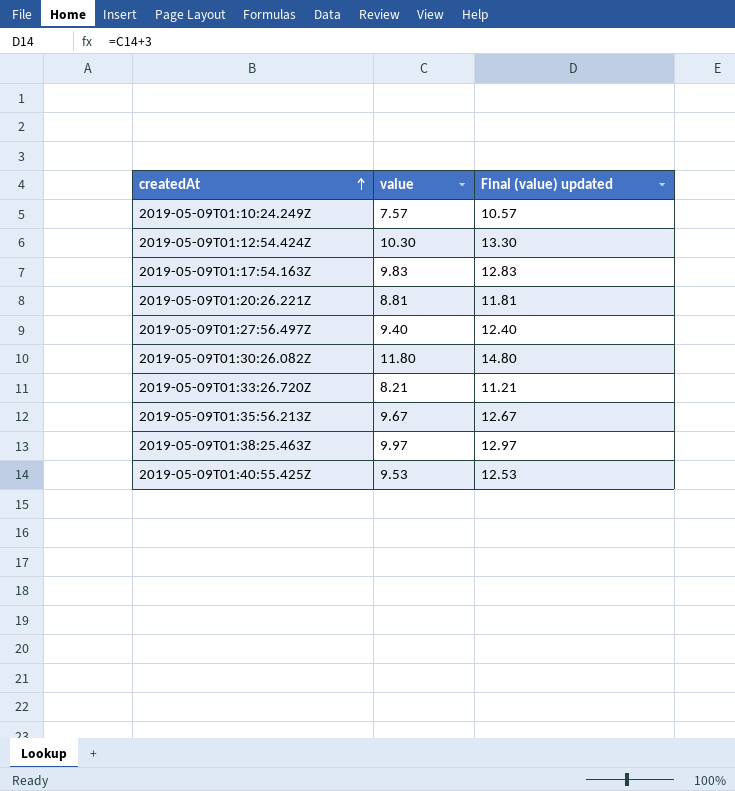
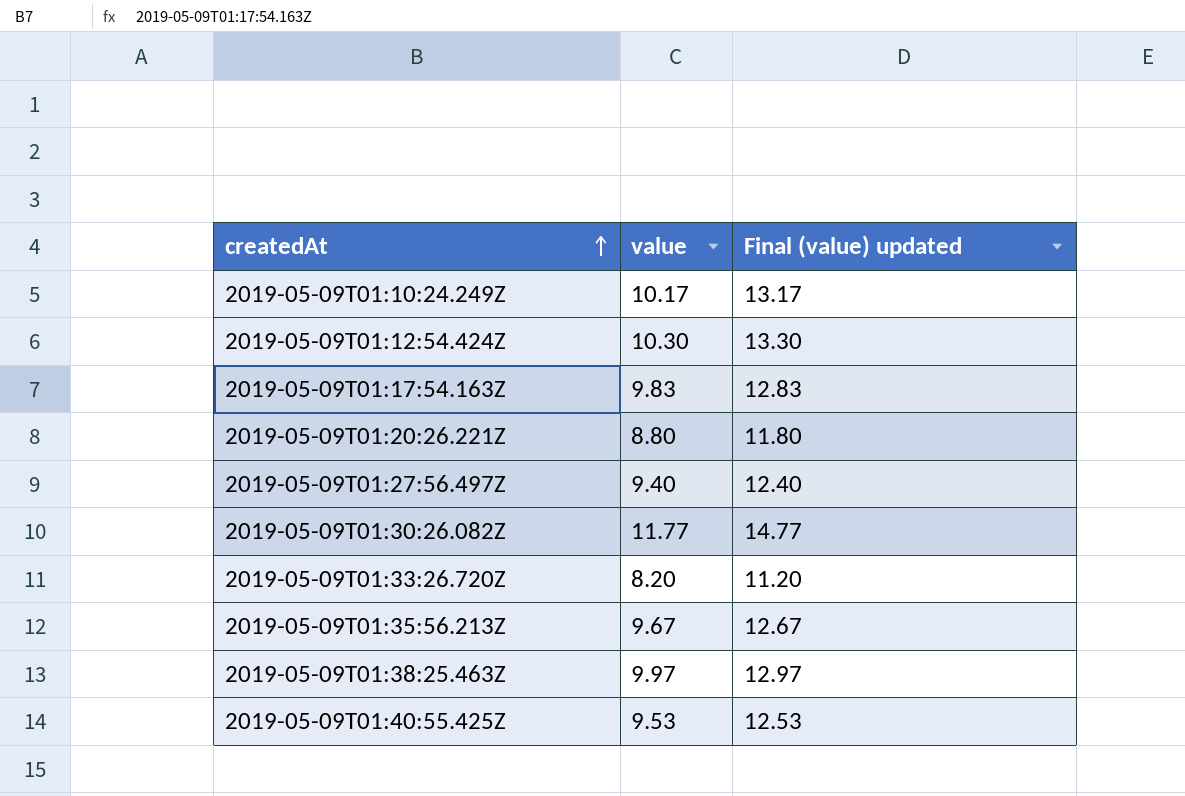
2019-05-09T01:10:24.249Z | value: 7.57 -> 10.17
2019-05-09T01:10:24.249Z | Final (value) updated: 10.57 -> 13.17
2019-05-09T01:20:26.221Z | value: 8.81 -> 8.80
2019-05-09T01:20:26.221Z | Final (value) updated: 11.81 -> 11.80
2019-05-09T01:30:26.082Z | value: 11.80 -> 11.77
2019-05-09T01:30:26.082Z | Final (value) updated: 14.80 -> 14.77
2019-05-09T01:33:26.720Z | value: 8.21 -> 8.20
2019-05-09T01:33:26.720Z | Final (value) updated: 11.21 -> 11.20

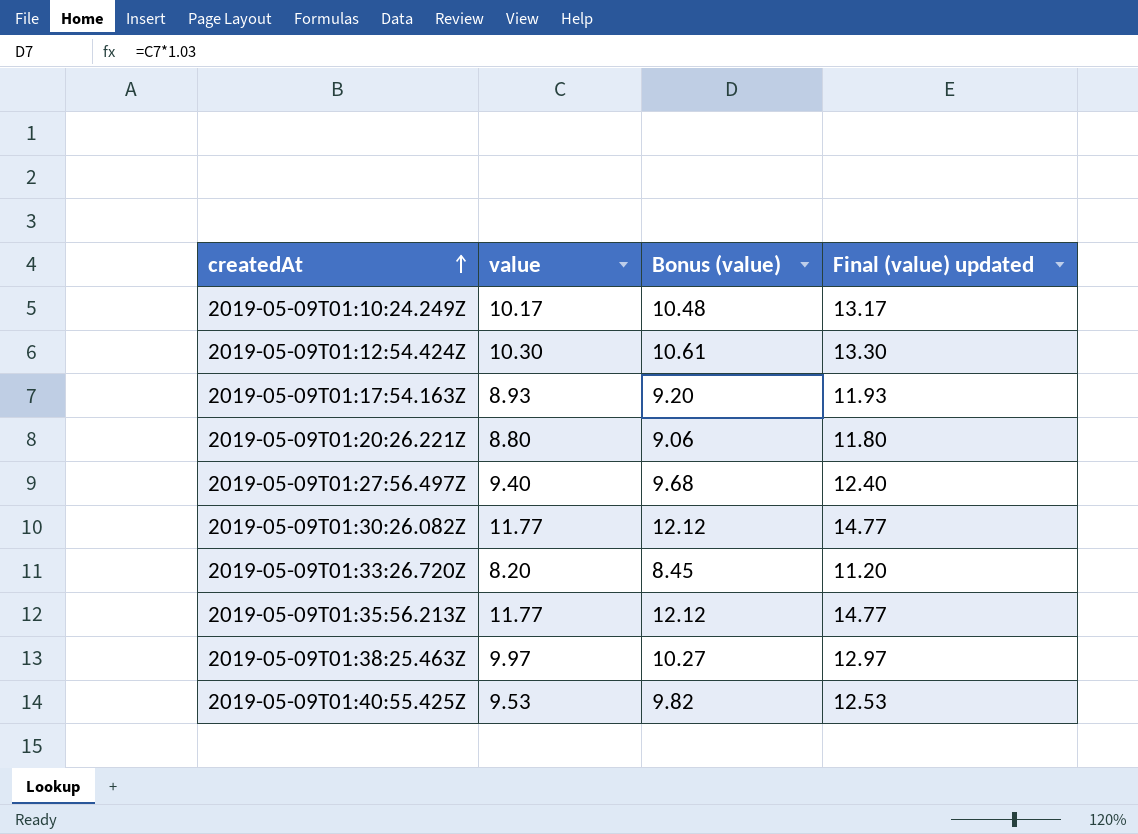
column Bonus (value) | formula: none -> [value] * 1.03
2019-05-09T01:17:54.163Z | value: 9.83 -> 8.93
2019-05-09T01:17:54.163Z | Final (value) updated: 12.83 -> 11.93
2019-05-09T01:35:56.213Z | value: 9.67 -> 11.77
2019-05-09T01:35:56.213Z | Final (value) updated: 12.67 -> 14.77

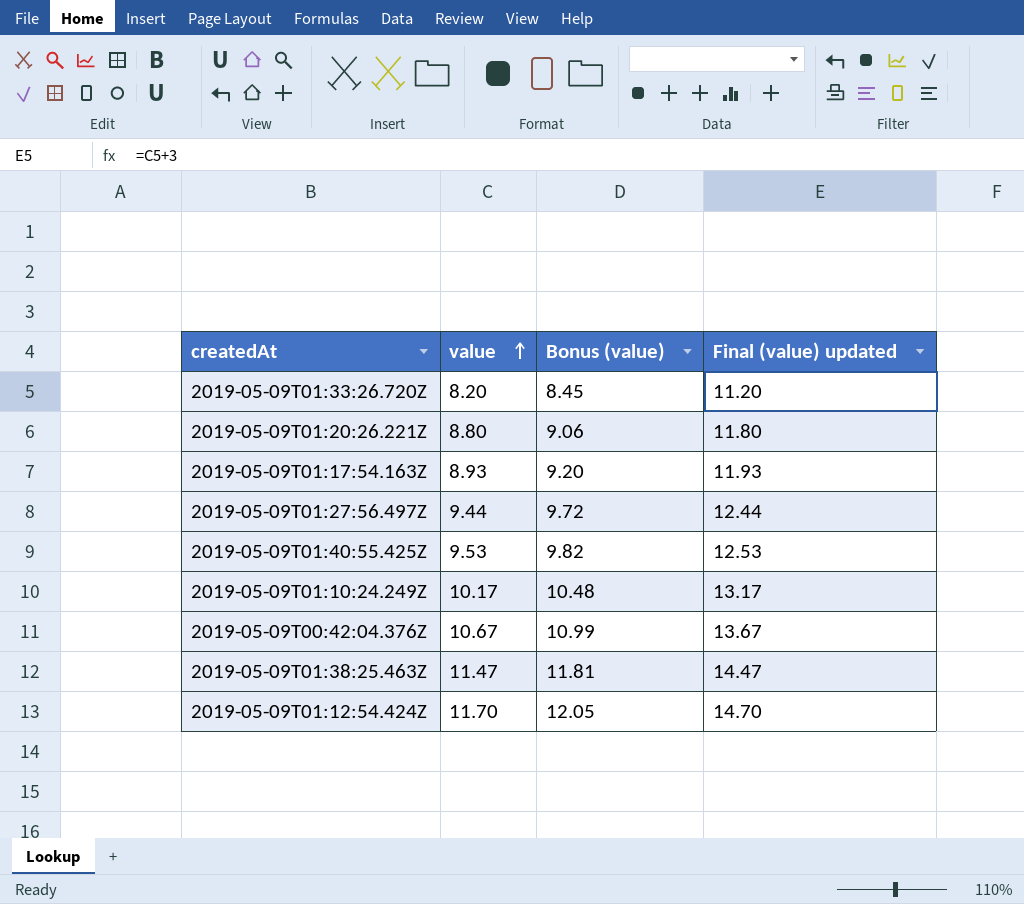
row order: createdAt ascending -> value ascending
row 2019-05-09T01:30:26.082Z: 11.77 | 12.12 | 14.77 -> none
row 2019-05-09T01:35:56.213Z: 11.77 | 12.12 | 14.77 -> none
2019-05-09T01:27:56.497Z | value: 9.40 -> 9.44
2019-05-09T01:27:56.497Z | Bonus (value): 9.68 -> 9.72
2019-05-09T01:27:56.497Z | Final (value) updated: 12.40 -> 12.44
row 2019-05-09T00:42:04.376Z: none -> 10.67 | 10.99 | 13.67
2019-05-09T01:38:25.463Z | value: 9.97 -> 11.47
2019-05-09T01:38:25.463Z | Bonus (value): 10.27 -> 11.81
2019-05-09T01:38:25.463Z | Final (value) updated: 12.97 -> 14.47
2019-05-09T01:12:54.424Z | value: 10.30 -> 11.70
2019-05-09T01:12:54.424Z | Bonus (value): 10.61 -> 12.05
2019-05-09T01:12:54.424Z | Final (value) updated: 13.30 -> 14.70

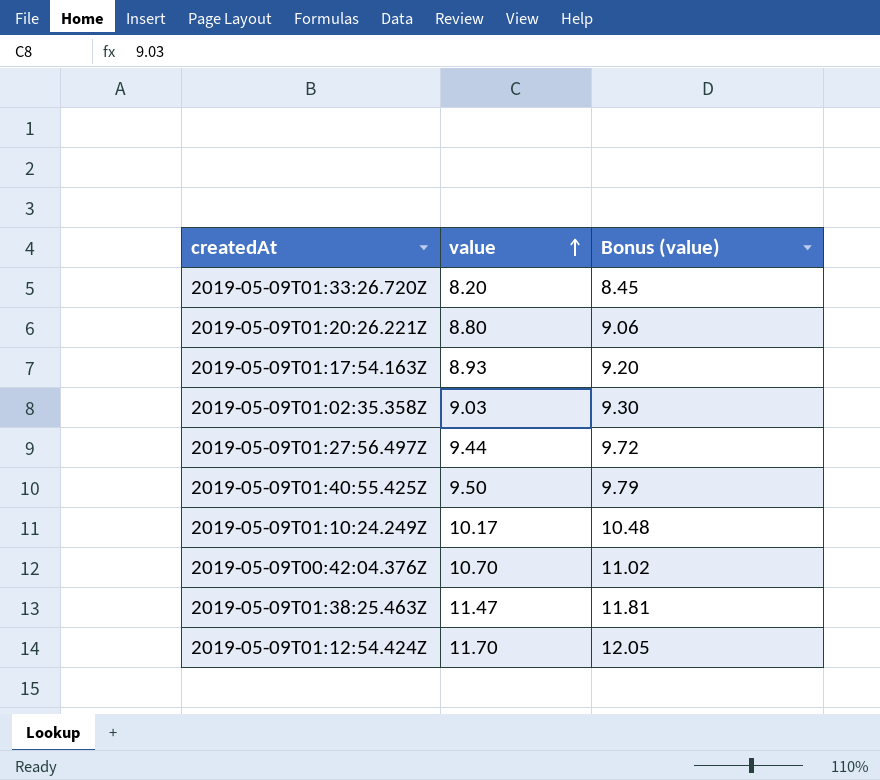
column Final (value) updated | formula: [value] + 3 -> none
row 2019-05-09T01:02:35.358Z: none -> 9.03 | 9.30
2019-05-09T01:40:55.425Z | value: 9.53 -> 9.50
2019-05-09T01:40:55.425Z | Bonus (value): 9.82 -> 9.79
2019-05-09T00:42:04.376Z | value: 10.67 -> 10.70
2019-05-09T00:42:04.376Z | Bonus (value): 10.99 -> 11.02

